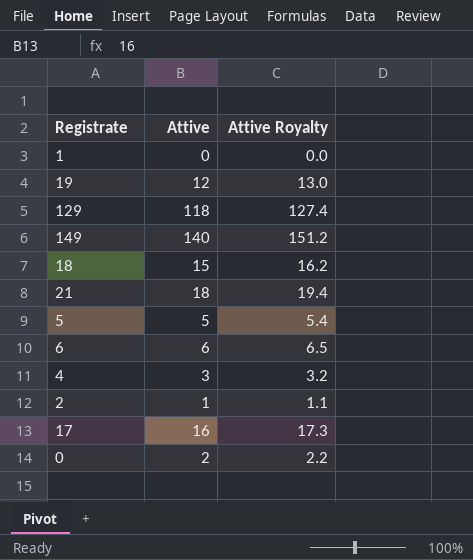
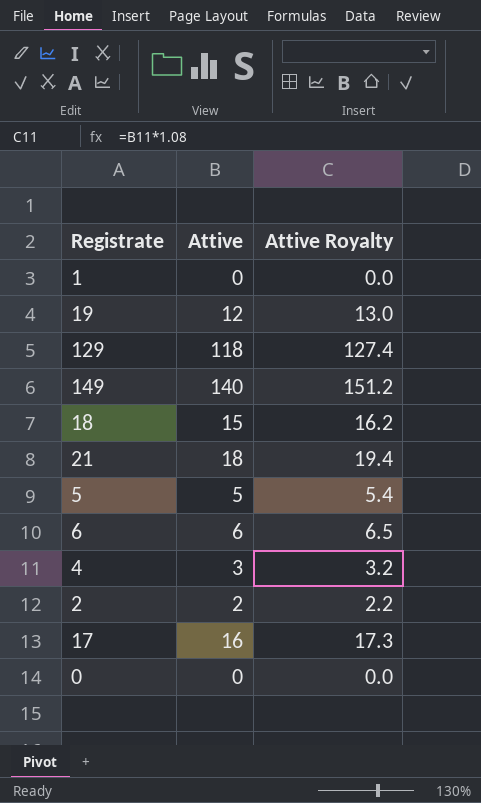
2 | Attive: 1 -> 2
2 | Attive Royalty: 1.1 -> 2.2
0 | Attive: 2 -> 0
0 | Attive Royalty: 2.2 -> 0.0

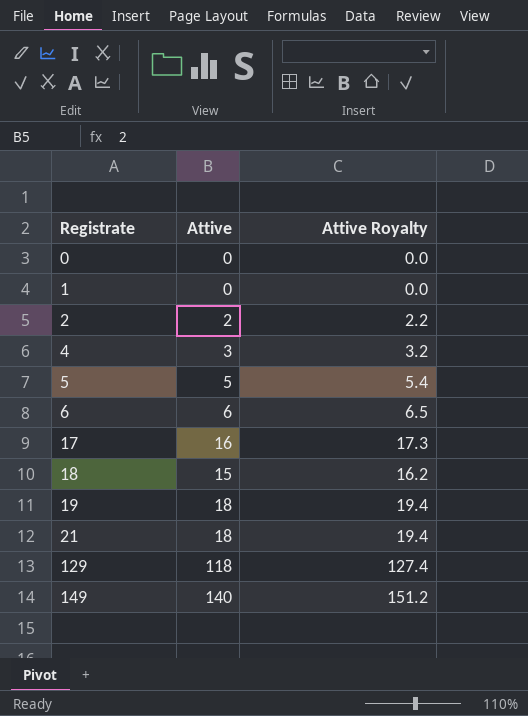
row order: none -> Registrate ascending
19 | Attive: 12 -> 18
19 | Attive Royalty: 13.0 -> 19.4

